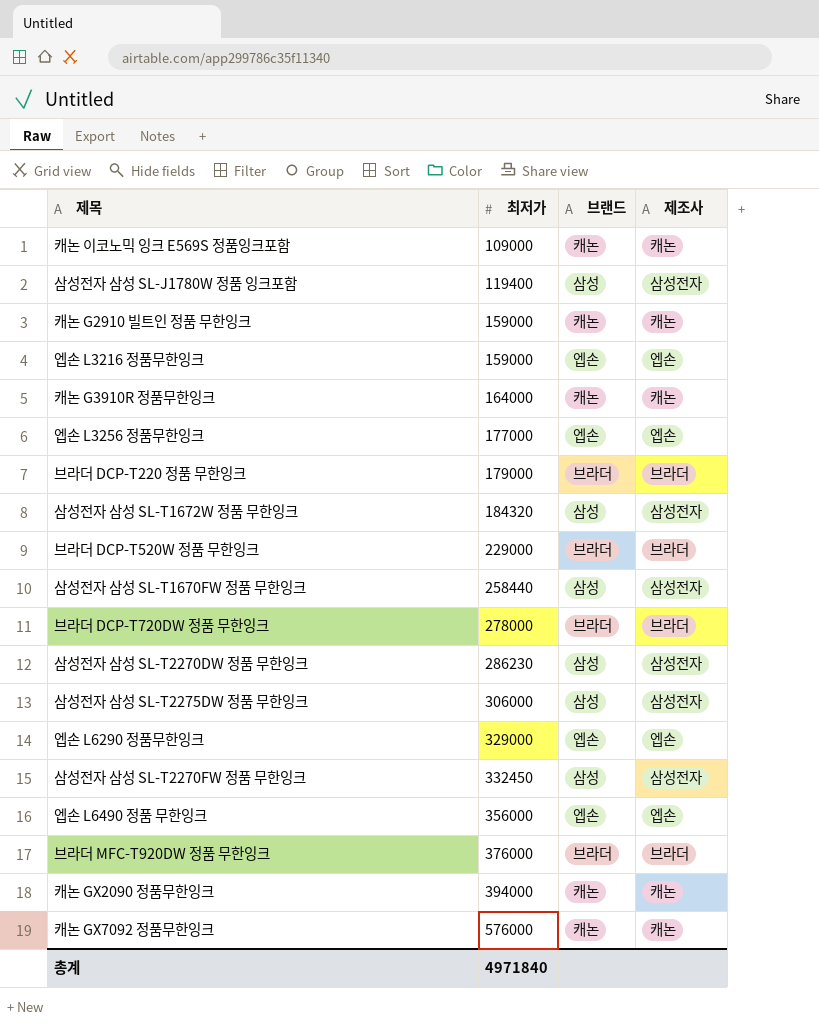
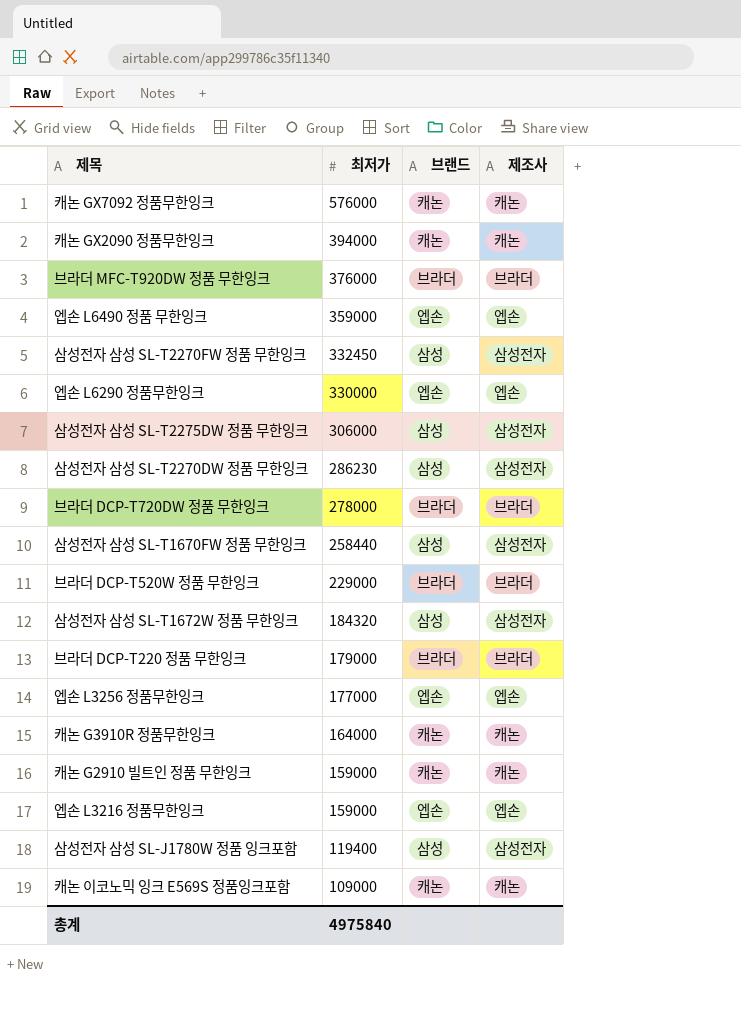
row order: 최저가 ascending -> 최저가 descending
엡손 L6490 정품 무한잉크 | 최저가: 356000 -> 359000
엡손 L6290 정품무한잉크 | 최저가: 329000 -> 330000
총계 | 최저가: 4971840 -> 4975840

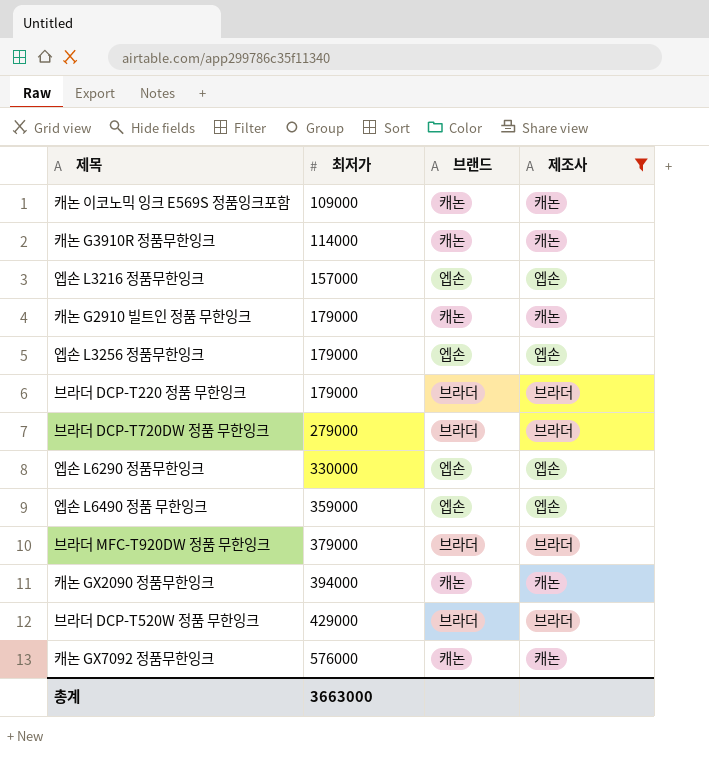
filter: none -> 제조사 != 삼성전자
row order: 최저가 descending -> 최저가 ascending
캐논 G3910R 정품무한잉크 | 최저가: 164000 -> 114000
엡손 L3216 정품무한잉크 | 최저가: 159000 -> 157000
캐논 G2910 빌트인 정품 무한잉크 | 최저가: 159000 -> 179000
엡손 L3256 정품무한잉크 | 최저가: 177000 -> 179000
브라더 DCP-T720DW 정품 무한잉크 | 최저가: 278000 -> 279000
브라더 MFC-T920DW 정품 무한잉크 | 최저가: 376000 -> 379000
브라더 DCP-T520W 정품 무한잉크 | 최저가: 229000 -> 429000
총계 | 최저가: 4975840 -> 3663000

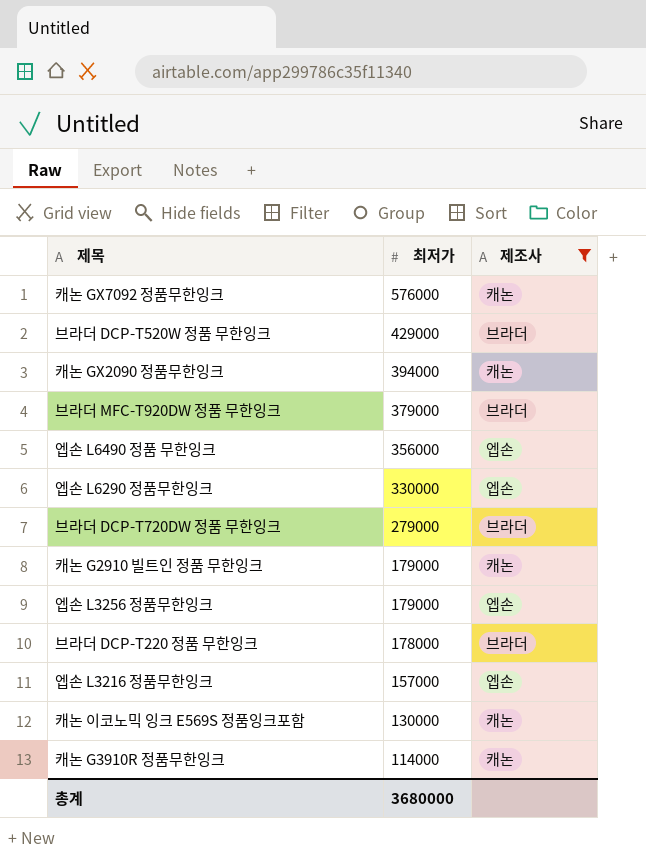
row order: 최저가 ascending -> 최저가 descending
column 브랜드 | position: 3 -> none
엡손 L6490 정품 무한잉크 | 최저가: 359000 -> 356000
브라더 DCP-T220 정품 무한잉크 | 최저가: 179000 -> 178000
캐논 이코노믹 잉크 E569S 정품잉크포함 | 최저가: 109000 -> 130000
총계 | 최저가: 3663000 -> 3680000

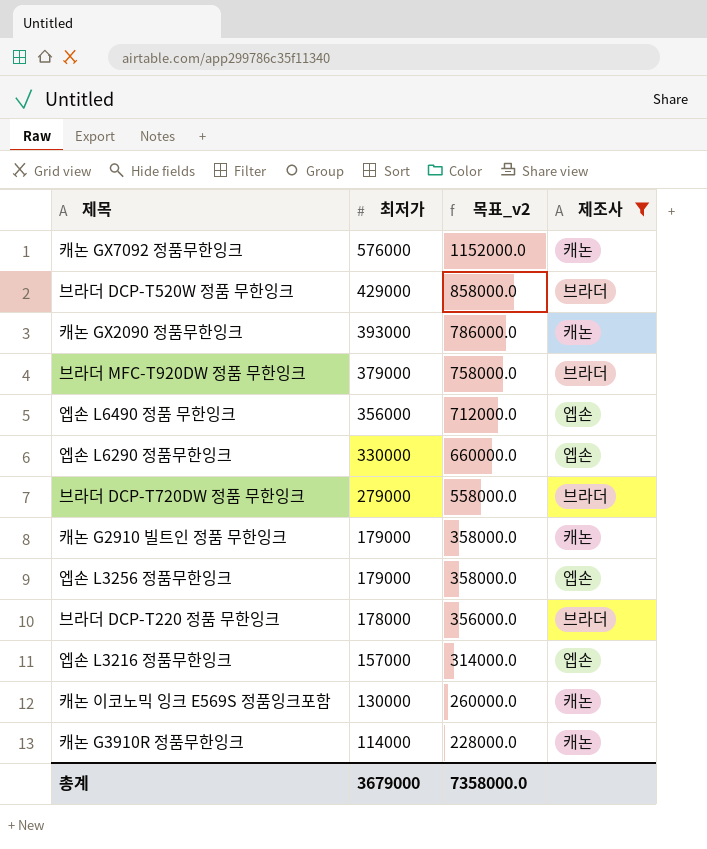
column 목표_v2 | formula: none -> [최저가] * 2
캐논 GX2090 정품무한잉크 | 최저가: 394000 -> 393000
총계 | 최저가: 3680000 -> 3679000

